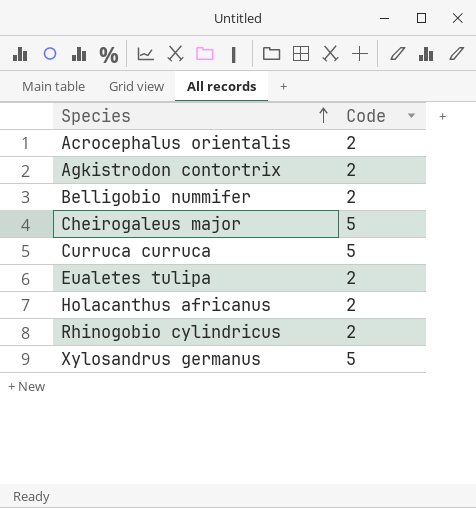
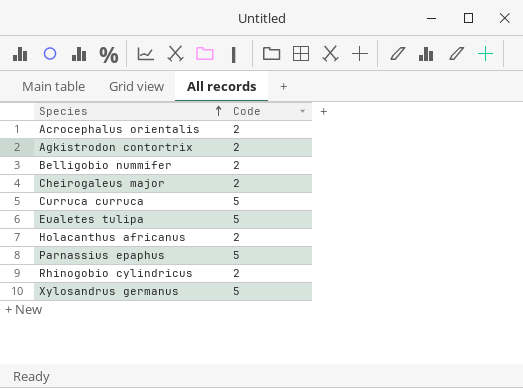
Cheirogaleus major | Code: 5 -> 2
Eualetes tulipa | Code: 2 -> 5
row Parnassius epaphus: none -> 5

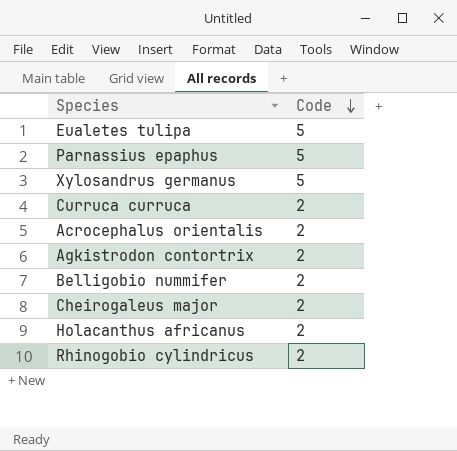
row order: Species ascending -> Code descending
Curruca curruca | Code: 5 -> 2

